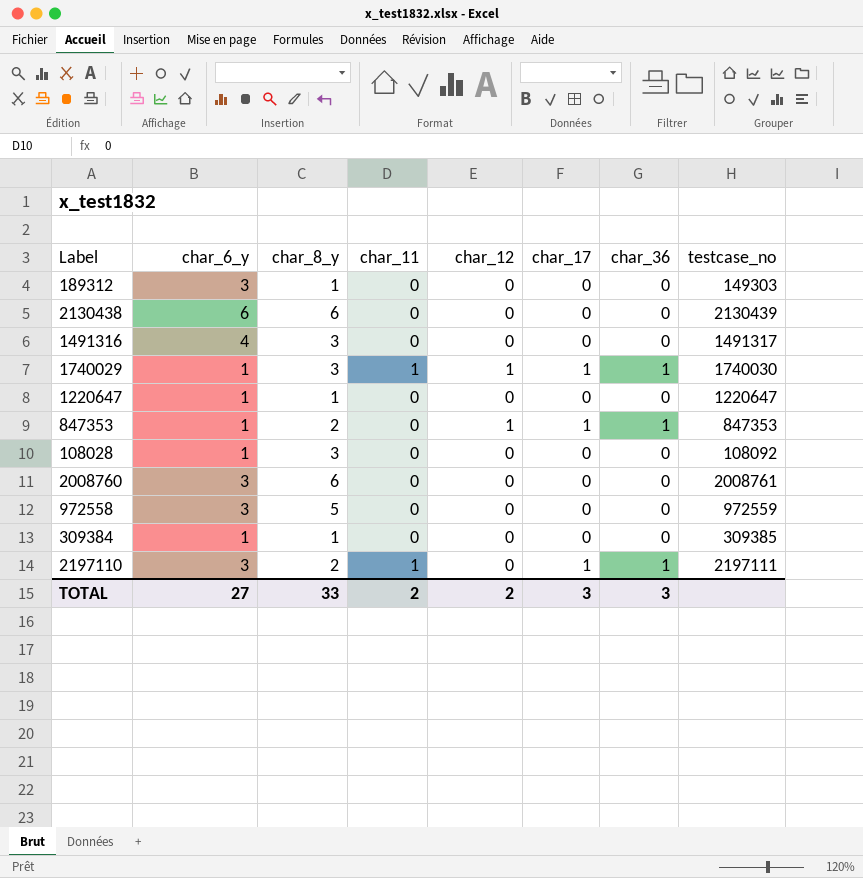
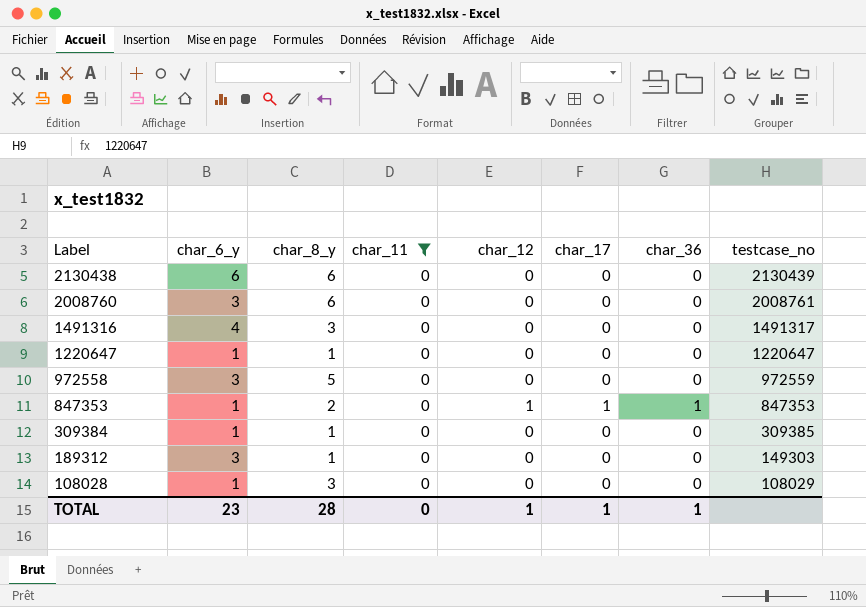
filter: none -> char_11 = 0
row order: none -> Label descending
108028 | testcase_no: 108092 -> 108029
TOTAL | char_6_y: 27 -> 23
TOTAL | char_8_y: 33 -> 28
TOTAL | char_11: 2 -> 0
TOTAL | char_12: 2 -> 1
TOTAL | char_17: 3 -> 1
TOTAL | char_36: 3 -> 1

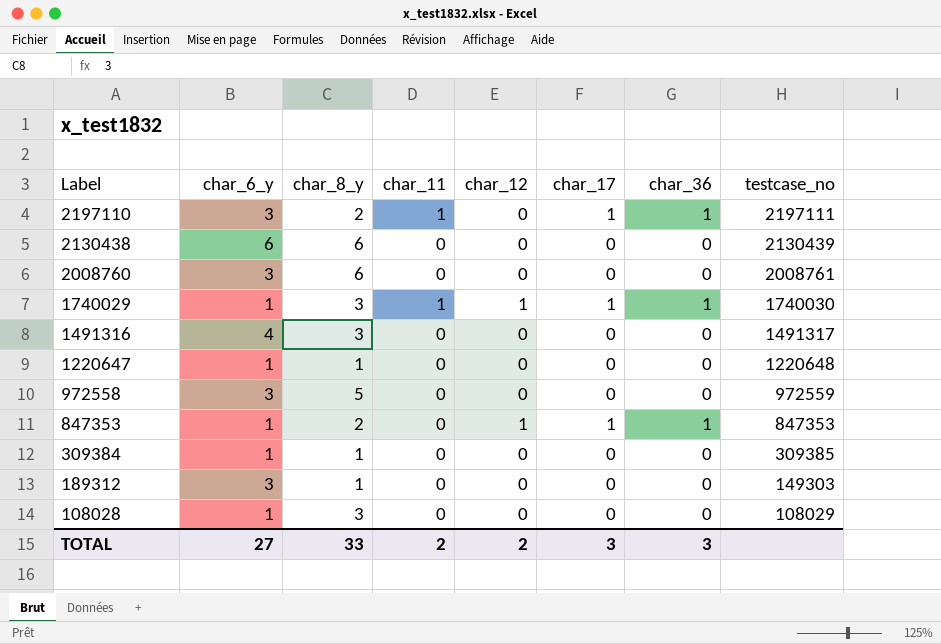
filter: char_11 = 0 -> none
1220647 | testcase_no: 1220647 -> 1220648
TOTAL | char_6_y: 23 -> 27
TOTAL | char_8_y: 28 -> 33
TOTAL | char_11: 0 -> 2
TOTAL | char_12: 1 -> 2
TOTAL | char_17: 1 -> 3
TOTAL | char_36: 1 -> 3

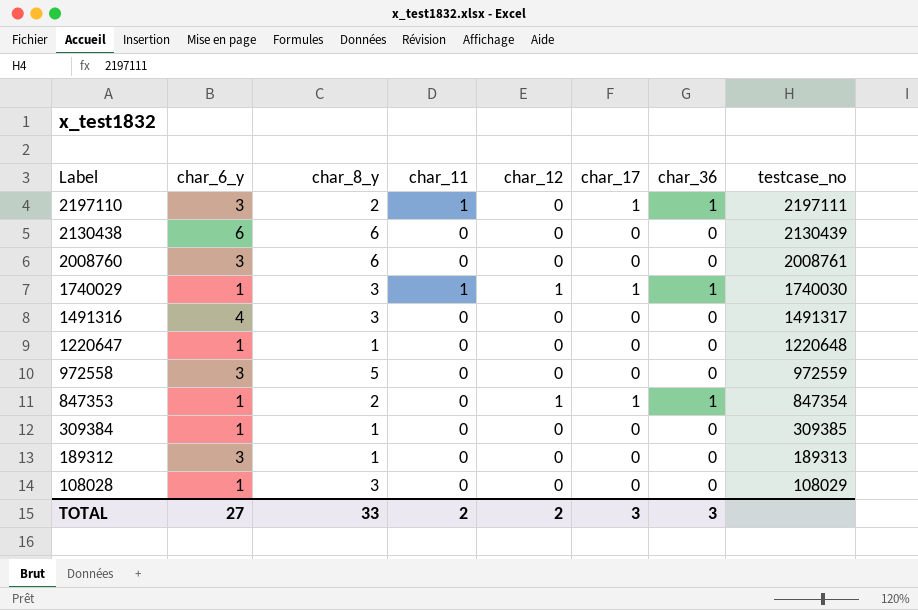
847353 | testcase_no: 847353 -> 847354
189312 | testcase_no: 149303 -> 189313

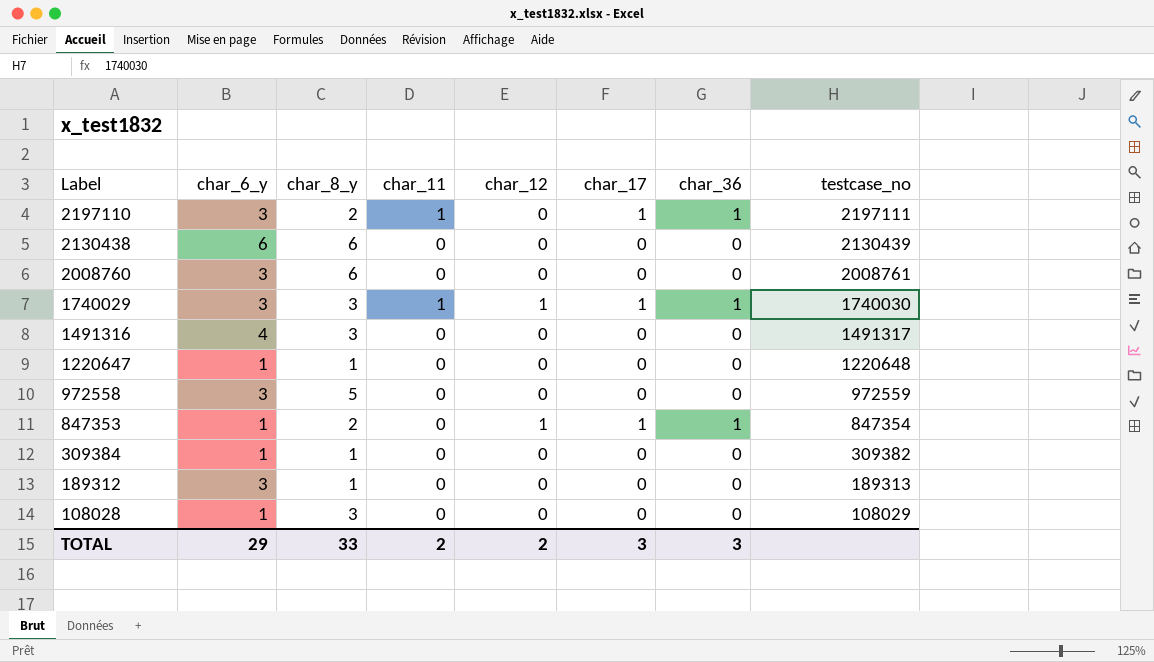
1740029 | char_6_y: 1 -> 3
309384 | testcase_no: 309385 -> 309382
TOTAL | char_6_y: 27 -> 29

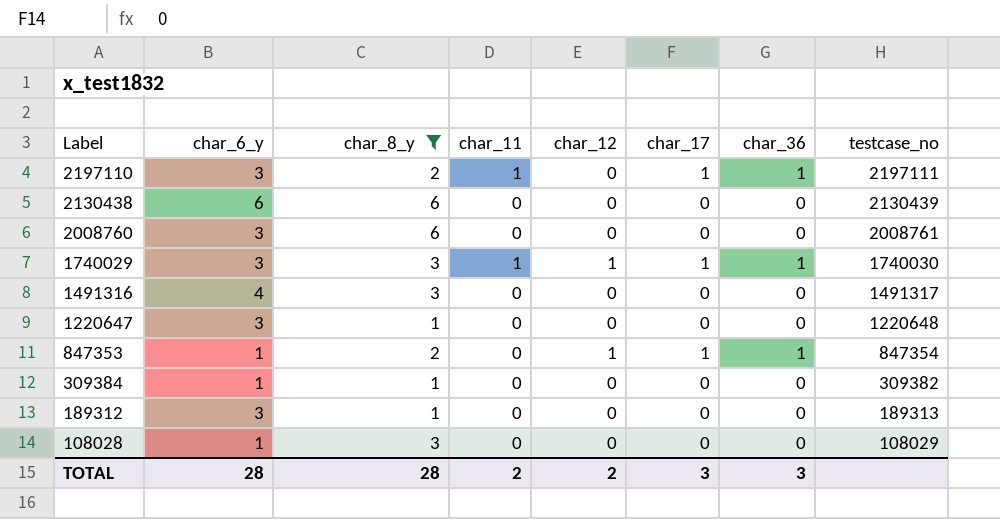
filter: none -> char_8_y != 5
1220647 | char_6_y: 1 -> 3
TOTAL | char_6_y: 29 -> 28
TOTAL | char_8_y: 33 -> 28

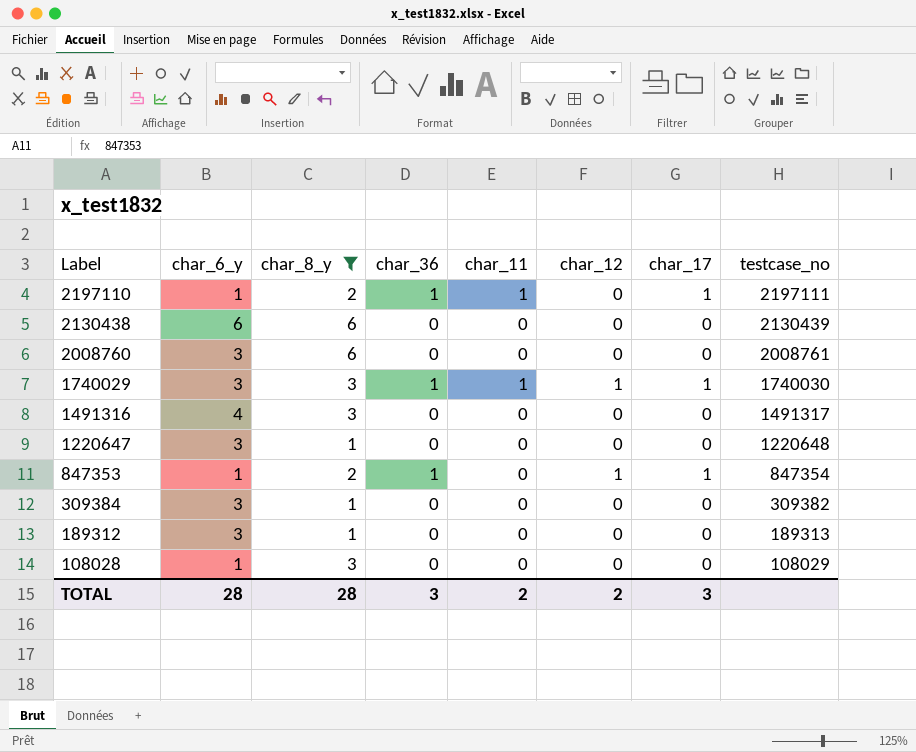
column char_36 | position: 7 -> 4
2197110 | char_6_y: 3 -> 1
309384 | char_6_y: 1 -> 3

